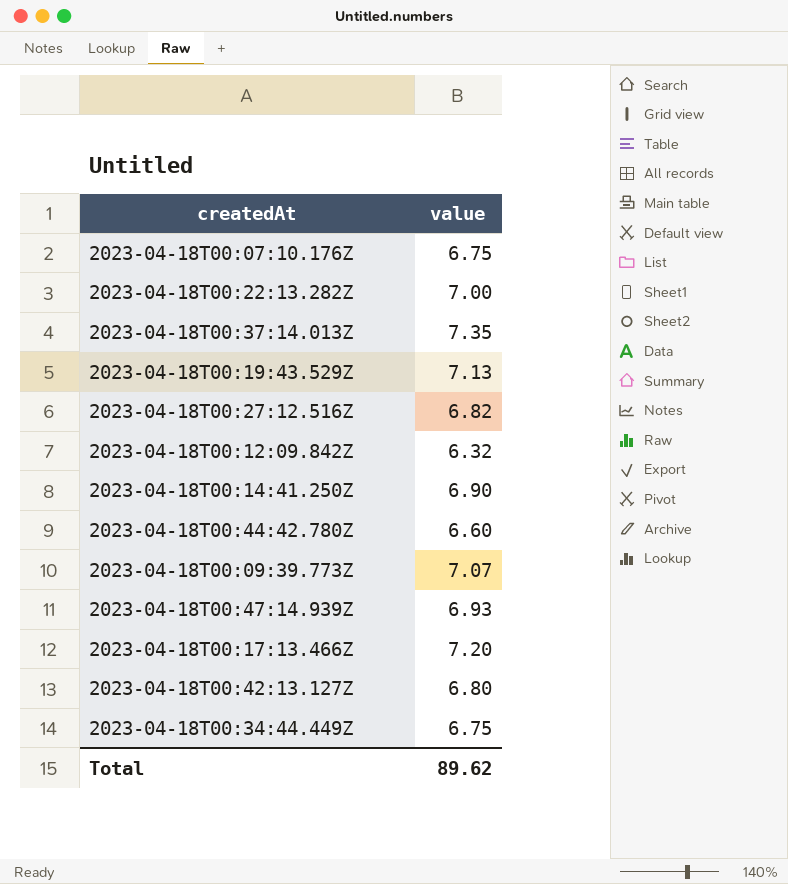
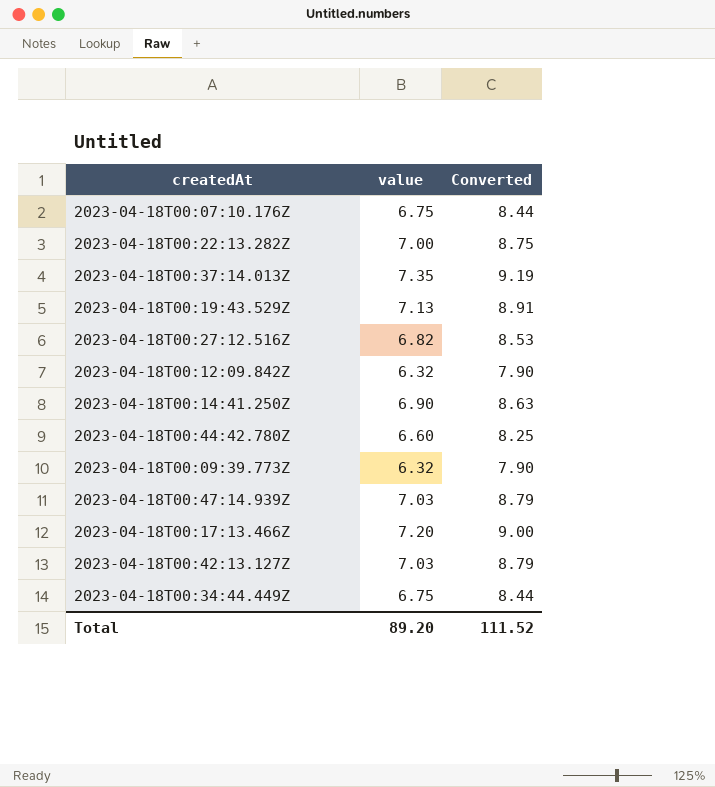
column Converted | formula: none -> [value] * 1.25
2023-04-18T00:09:39.773Z | value: 7.07 -> 6.32
2023-04-18T00:47:14.939Z | value: 6.93 -> 7.03
2023-04-18T00:42:13.127Z | value: 6.80 -> 7.03
Total | value: 89.62 -> 89.20

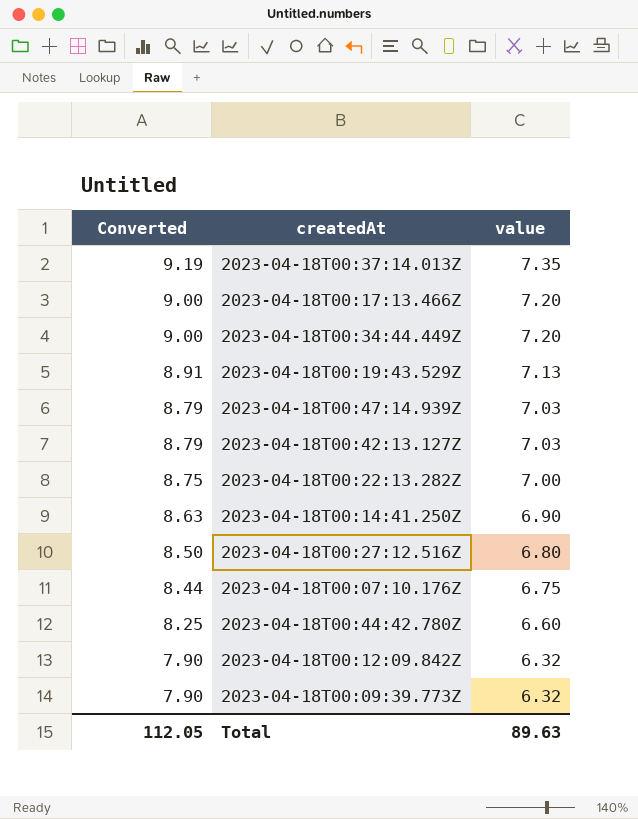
row order: none -> Converted descending
column Converted | position: 3 -> 1
2023-04-18T00:34:44.449Z | Converted: 8.44 -> 9.00
2023-04-18T00:34:44.449Z | value: 6.75 -> 7.20
2023-04-18T00:27:12.516Z | Converted: 8.53 -> 8.50
2023-04-18T00:27:12.516Z | value: 6.82 -> 6.80
Total | Converted: 111.52 -> 112.05
Total | value: 89.20 -> 89.63

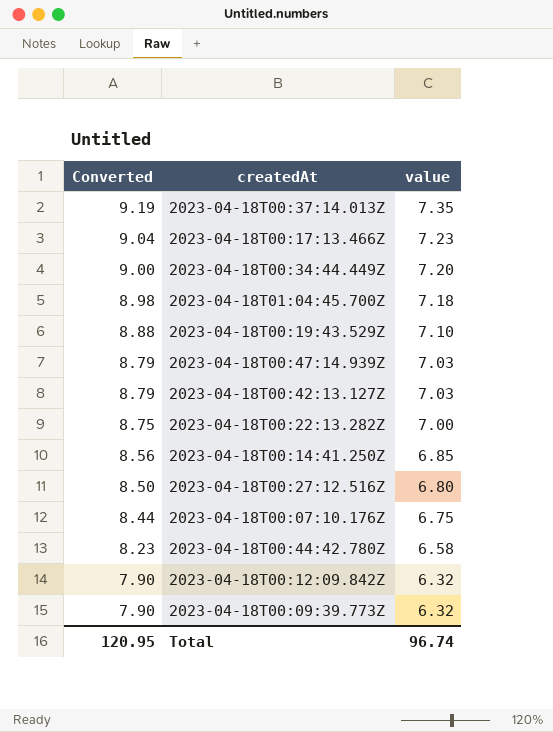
2023-04-18T00:17:13.466Z | Converted: 9.00 -> 9.04
2023-04-18T00:17:13.466Z | value: 7.20 -> 7.23
row 2023-04-18T01:04:45.700Z: none -> 8.98 | 7.18
2023-04-18T00:19:43.529Z | Converted: 8.91 -> 8.88
2023-04-18T00:19:43.529Z | value: 7.13 -> 7.10
2023-04-18T00:14:41.250Z | Converted: 8.63 -> 8.56
2023-04-18T00:14:41.250Z | value: 6.90 -> 6.85
2023-04-18T00:44:42.780Z | Converted: 8.25 -> 8.23
2023-04-18T00:44:42.780Z | value: 6.60 -> 6.58
Total | Converted: 112.05 -> 120.95
Total | value: 89.63 -> 96.74

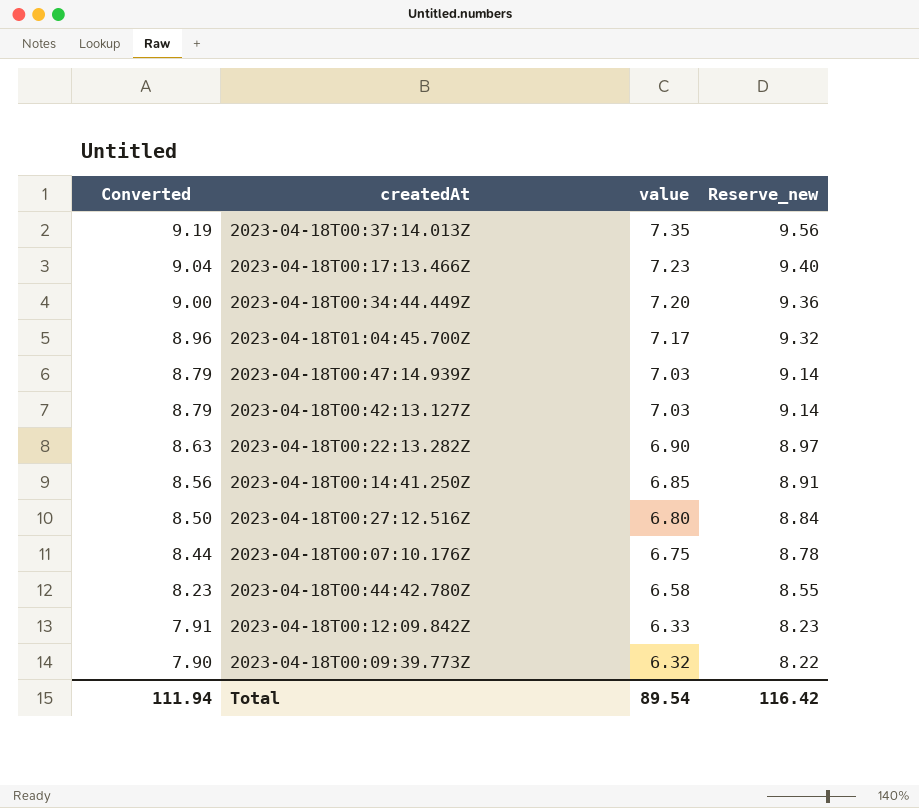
column Reserve_new | formula: none -> [value] * 1.3
row 2023-04-18T00:19:43.529Z: 8.88 | 7.10 -> none
2023-04-18T01:04:45.700Z | Converted: 8.98 -> 8.96
2023-04-18T01:04:45.700Z | value: 7.18 -> 7.17
2023-04-18T00:22:13.282Z | Converted: 8.75 -> 8.63
2023-04-18T00:22:13.282Z | value: 7.00 -> 6.90
2023-04-18T00:12:09.842Z | Converted: 7.90 -> 7.91
2023-04-18T00:12:09.842Z | value: 6.32 -> 6.33
Total | Converted: 120.95 -> 111.94
Total | value: 96.74 -> 89.54

